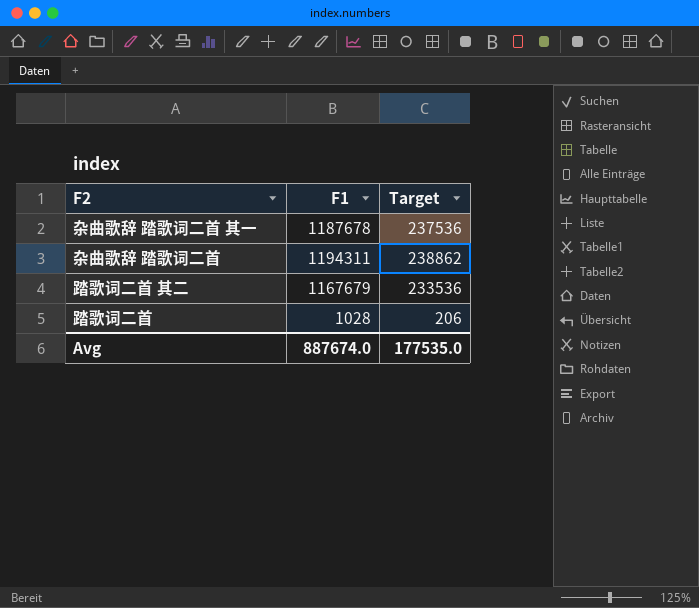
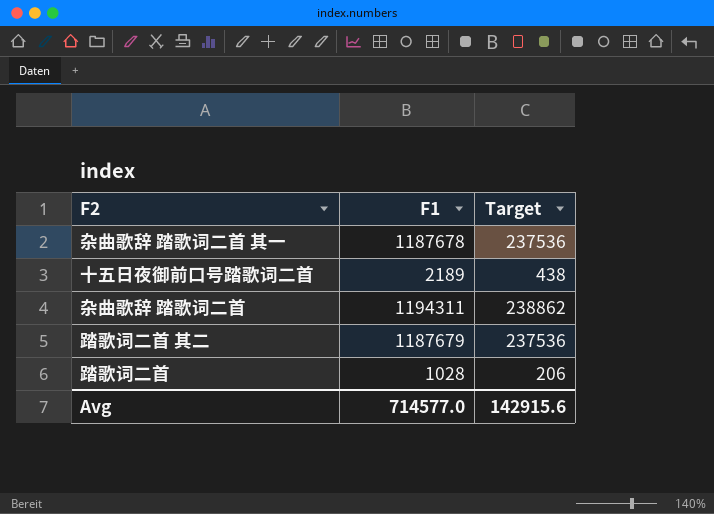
row 十五日夜御前口号踏歌词二首: none -> 2189 | 438
踏歌词二首 其二 | F1: 1167679 -> 1187679
踏歌词二首 其二 | Target: 233536 -> 237536
Avg | F1: 887674.0 -> 714577.0
Avg | Target: 177535.0 -> 142915.6

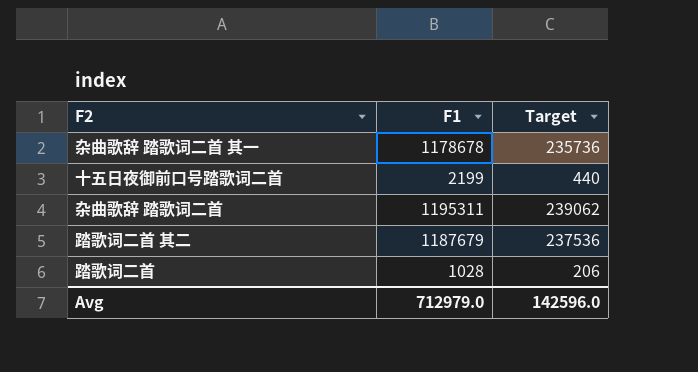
杂曲歌辞 踏歌词二首 其一 | F1: 1187678 -> 1178678
杂曲歌辞 踏歌词二首 其一 | Target: 237536 -> 235736
十五日夜御前口号踏歌词二首 | F1: 2189 -> 2199
十五日夜御前口号踏歌词二首 | Target: 438 -> 440
杂曲歌辞 踏歌词二首 | F1: 1194311 -> 1195311
杂曲歌辞 踏歌词二首 | Target: 238862 -> 239062
Avg | F1: 714577.0 -> 712979.0
Avg | Target: 142915.6 -> 142596.0

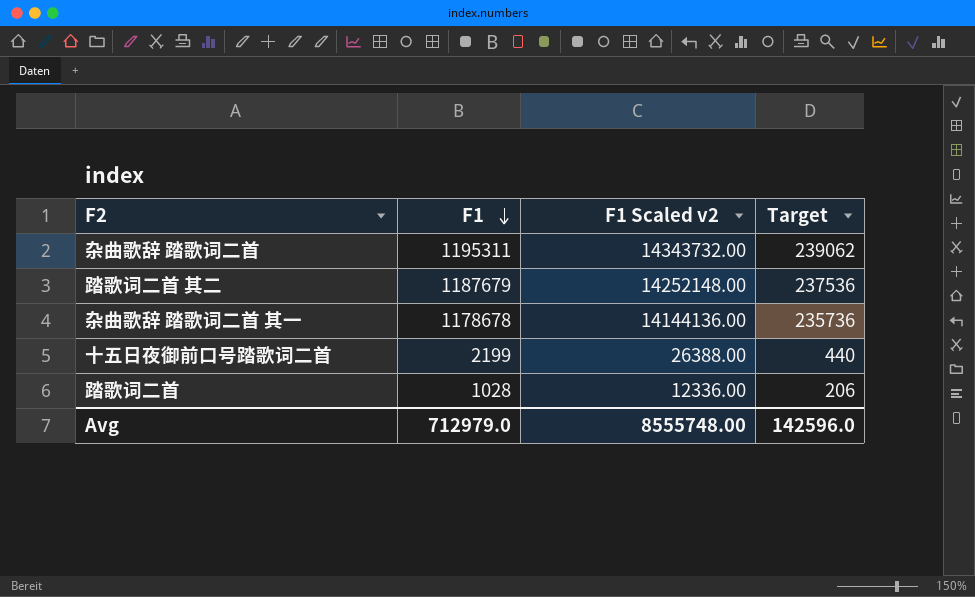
row order: none -> F1 descending
column F1 Scaled v2 | formula: none -> [F1] * 12

